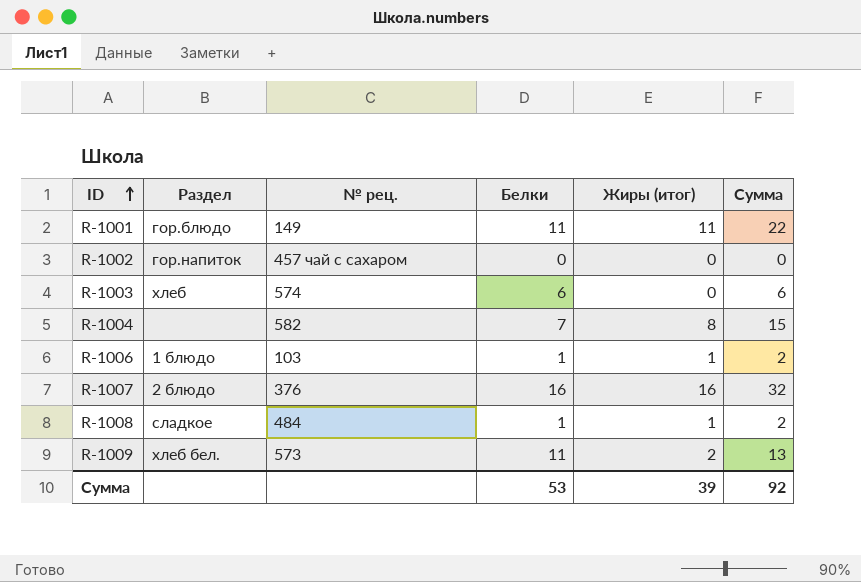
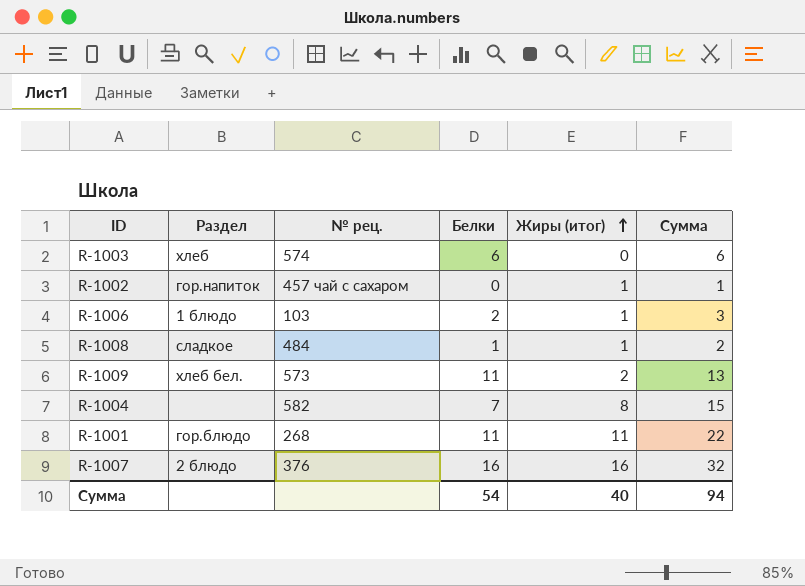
row order: ID ascending -> Жиры (итог) ascending
R-1002 | Жиры (итог): 0 -> 1
R-1002 | Сумма: 0 -> 1
R-1006 | Белки: 1 -> 2
R-1006 | Сумма: 2 -> 3
R-1001 | № рец.: 149 -> 268
Сумма | Белки: 53 -> 54
Сумма | Жиры (итог): 39 -> 40
Сумма | Сумма: 92 -> 94

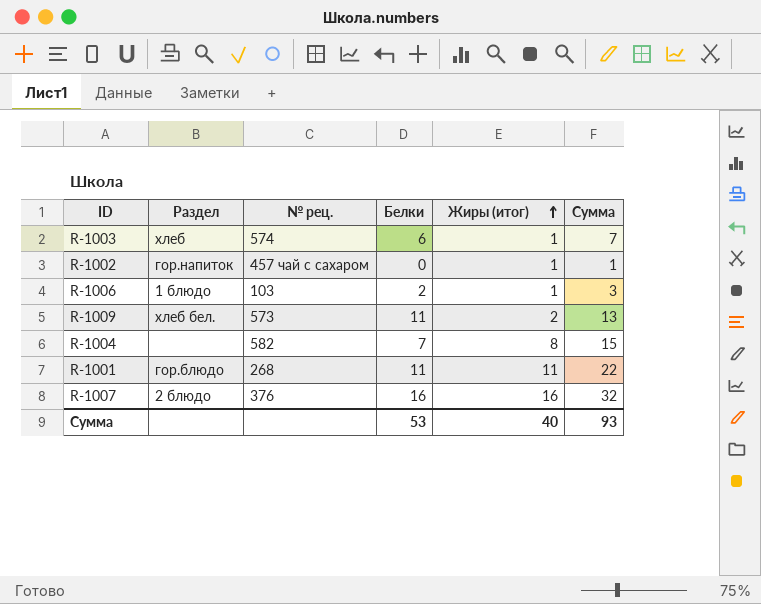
row R-1008: сладкое | 484 | 1 | 1 | 2 -> none
R-1003 | Жиры (итог): 0 -> 1
R-1003 | Сумма: 6 -> 7
Сумма | Белки: 54 -> 53
Сумма | Сумма: 94 -> 93

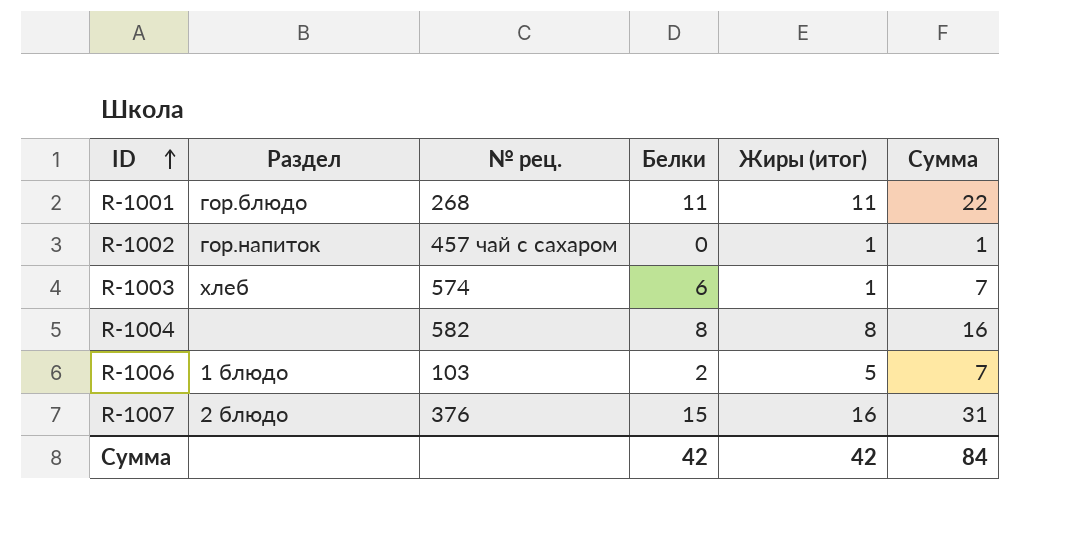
row order: Жиры (итог) ascending -> ID ascending
row R-1009: хлеб бел. | 573 | 11 | 2 | 13 -> none
R-1004 | Белки: 7 -> 8
R-1004 | Сумма: 15 -> 16
R-1006 | Жиры (итог): 1 -> 5
R-1006 | Сумма: 3 -> 7
R-1007 | Белки: 16 -> 15
R-1007 | Сумма: 32 -> 31
Сумма | Белки: 53 -> 42
Сумма | Жиры (итог): 40 -> 42
Сумма | Сумма: 93 -> 84

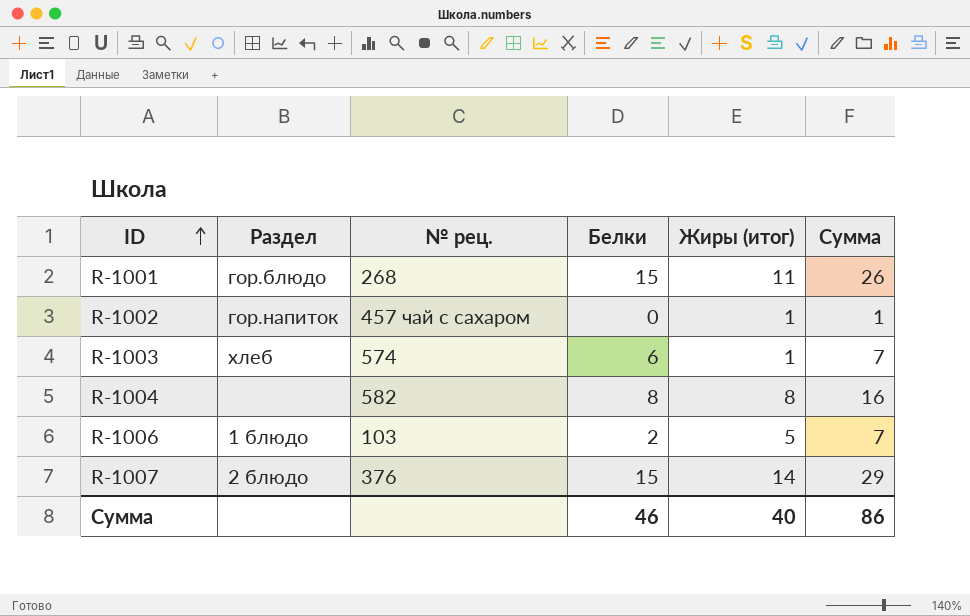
R-1001 | Белки: 11 -> 15
R-1001 | Сумма: 22 -> 26
R-1007 | Жиры (итог): 16 -> 14
R-1007 | Сумма: 31 -> 29
Сумма | Белки: 42 -> 46
Сумма | Жиры (итог): 42 -> 40
Сумма | Сумма: 84 -> 86

